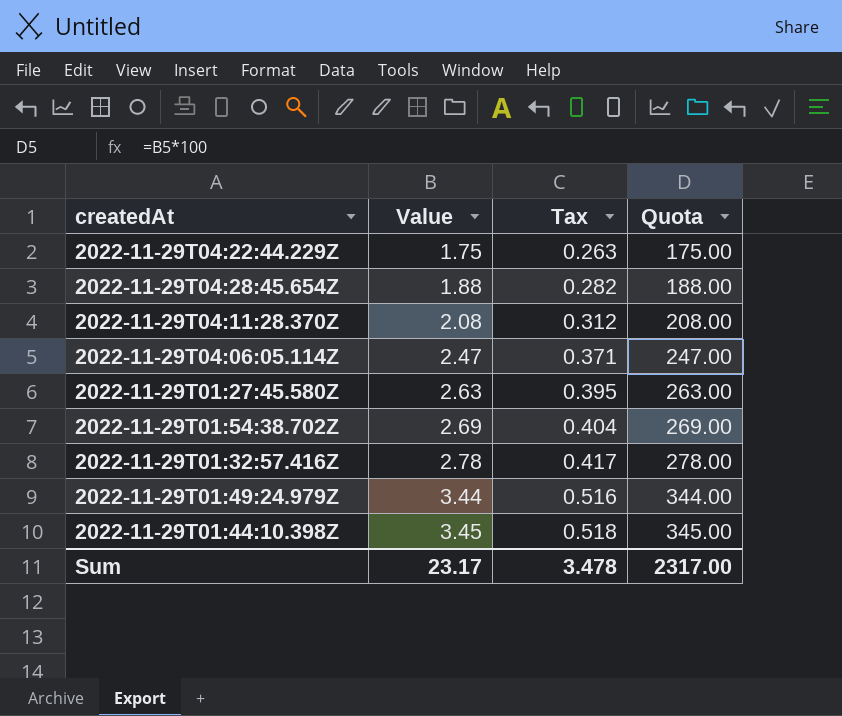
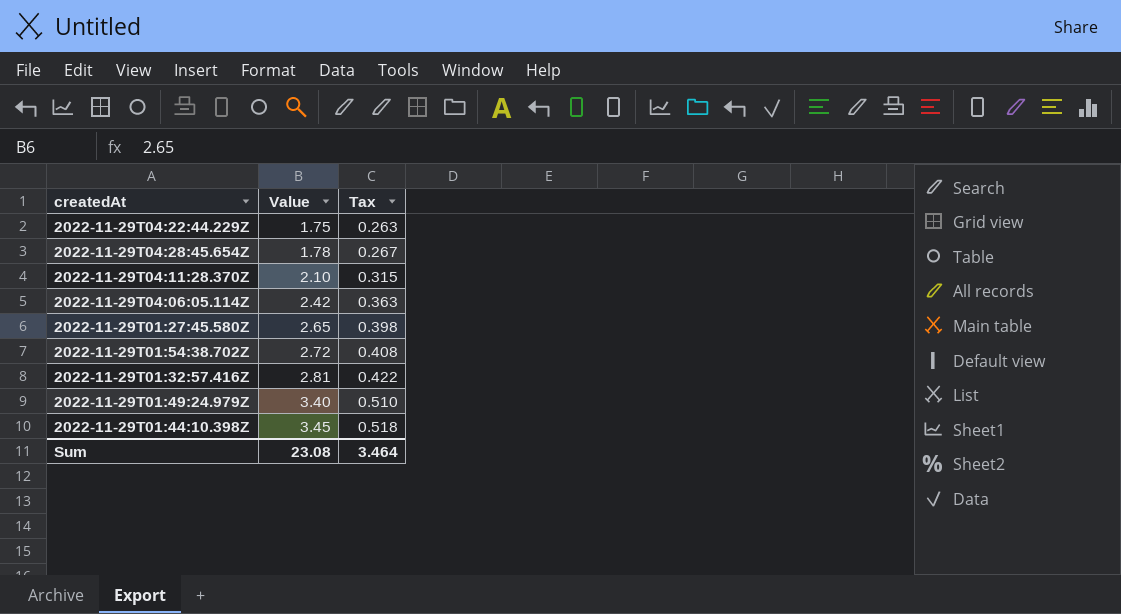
column Quota | formula: [Value] * 100 -> none
2022-11-29T04:28:45.654Z | Value: 1.88 -> 1.78
2022-11-29T04:28:45.654Z | Tax: 0.282 -> 0.267
2022-11-29T04:11:28.370Z | Value: 2.08 -> 2.10
2022-11-29T04:11:28.370Z | Tax: 0.312 -> 0.315
2022-11-29T04:06:05.114Z | Value: 2.47 -> 2.42
2022-11-29T04:06:05.114Z | Tax: 0.371 -> 0.363
2022-11-29T01:27:45.580Z | Value: 2.63 -> 2.65
2022-11-29T01:27:45.580Z | Tax: 0.395 -> 0.398
2022-11-29T01:54:38.702Z | Value: 2.69 -> 2.72
2022-11-29T01:54:38.702Z | Tax: 0.404 -> 0.408
2022-11-29T01:32:57.416Z | Value: 2.78 -> 2.81
2022-11-29T01:32:57.416Z | Tax: 0.417 -> 0.422
2022-11-29T01:49:24.979Z | Value: 3.44 -> 3.40
2022-11-29T01:49:24.979Z | Tax: 0.516 -> 0.510
Sum | Value: 23.17 -> 23.08
Sum | Tax: 3.478 -> 3.464

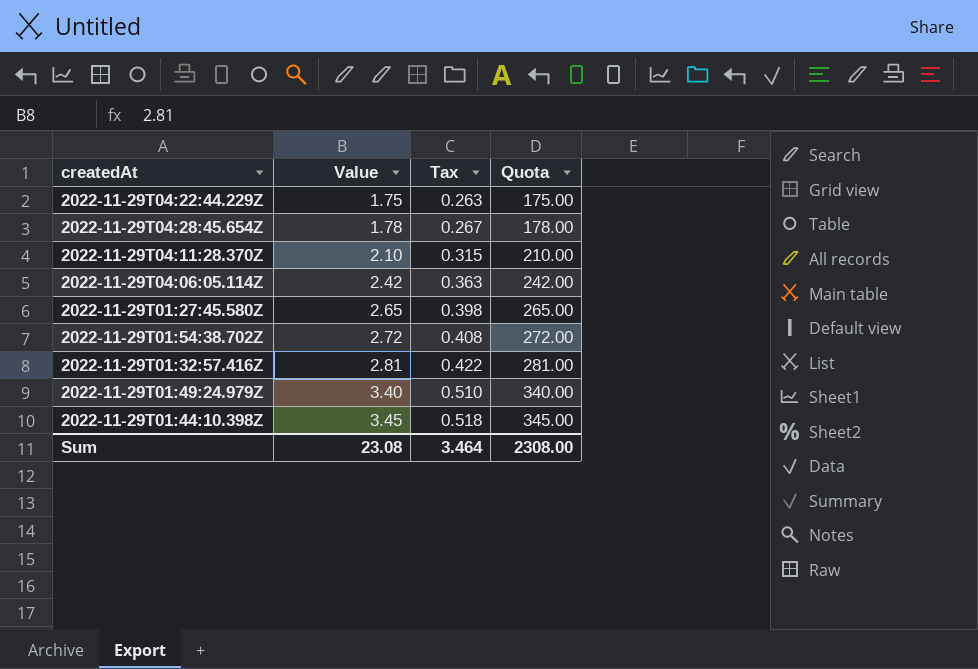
column Quota | formula: none -> [Value] * 100

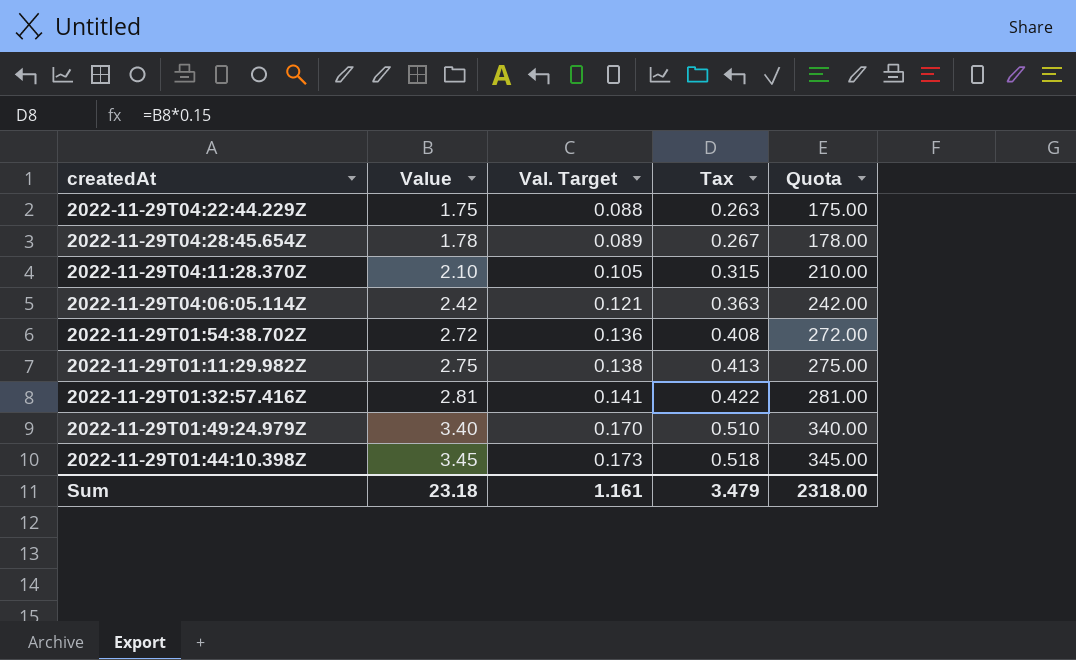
column Val. Target | formula: none -> [Value] * 0.05
row 2022-11-29T01:27:45.580Z: 2.65 | 0.398 | 265.00 -> none
row 2022-11-29T01:11:29.982Z: none -> 2.75 | 0.138 | 0.413 | 275.00
Sum | Value: 23.08 -> 23.18
Sum | Tax: 3.464 -> 3.479
Sum | Quota: 2308.00 -> 2318.00

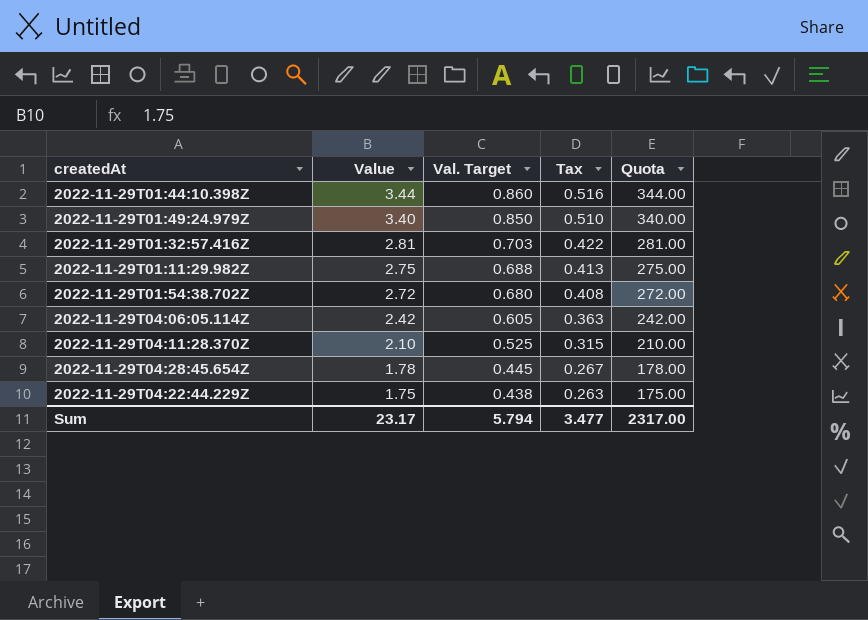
row order: Value ascending -> Value descending
column Val. Target | formula: [Value] * 0.05 -> [Value] * 0.25
2022-11-29T01:44:10.398Z | Value: 3.45 -> 3.44
2022-11-29T01:44:10.398Z | Tax: 0.518 -> 0.516
2022-11-29T01:44:10.398Z | Quota: 345.00 -> 344.00
Sum | Value: 23.18 -> 23.17
Sum | Val. Target: 1.161 -> 5.794
Sum | Tax: 3.479 -> 3.477
Sum | Quota: 2318.00 -> 2317.00

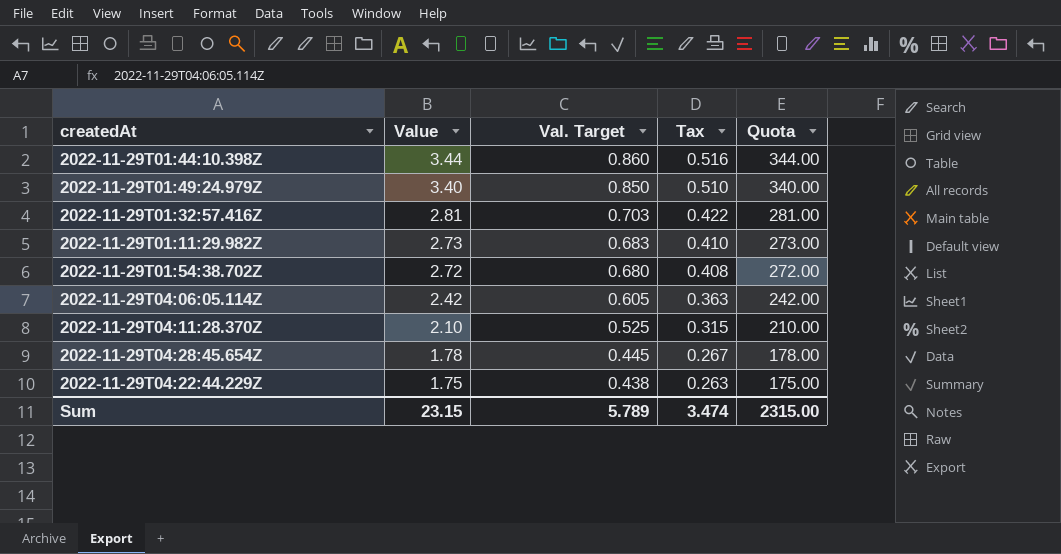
2022-11-29T01:11:29.982Z | Value: 2.75 -> 2.73
2022-11-29T01:11:29.982Z | Val. Target: 0.688 -> 0.683
2022-11-29T01:11:29.982Z | Tax: 0.413 -> 0.410
2022-11-29T01:11:29.982Z | Quota: 275.00 -> 273.00
Sum | Value: 23.17 -> 23.15
Sum | Val. Target: 5.794 -> 5.789
Sum | Tax: 3.477 -> 3.474
Sum | Quota: 2317.00 -> 2315.00

